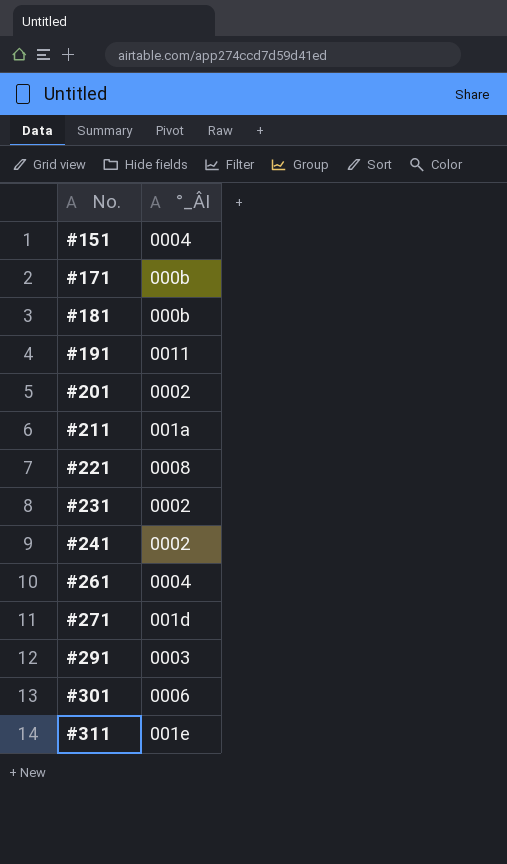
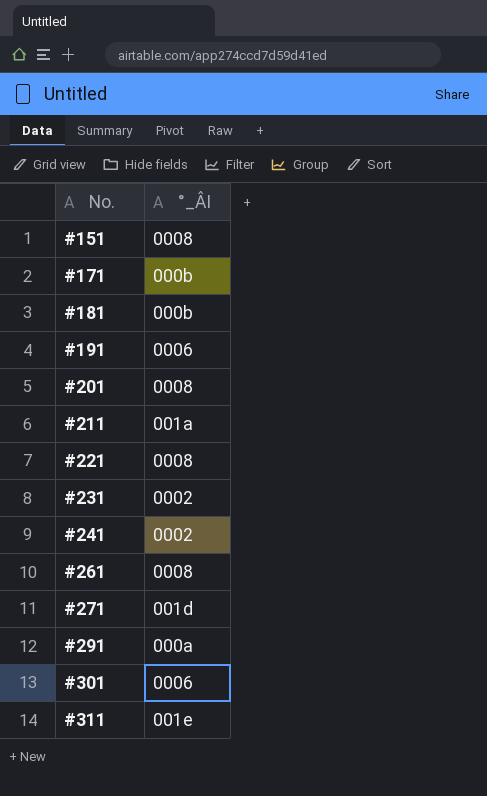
#151 | °_ÂI: 0004 -> 0008
#191 | °_ÂI: 0011 -> 0006
#201 | °_ÂI: 0002 -> 0008
#261 | °_ÂI: 0004 -> 0008
#291 | °_ÂI: 0003 -> 000a

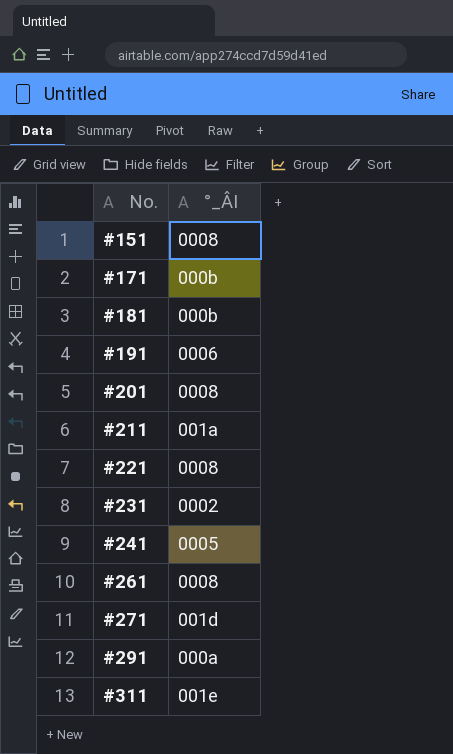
row #301: 0006 -> none
#241 | °_ÂI: 0002 -> 0005

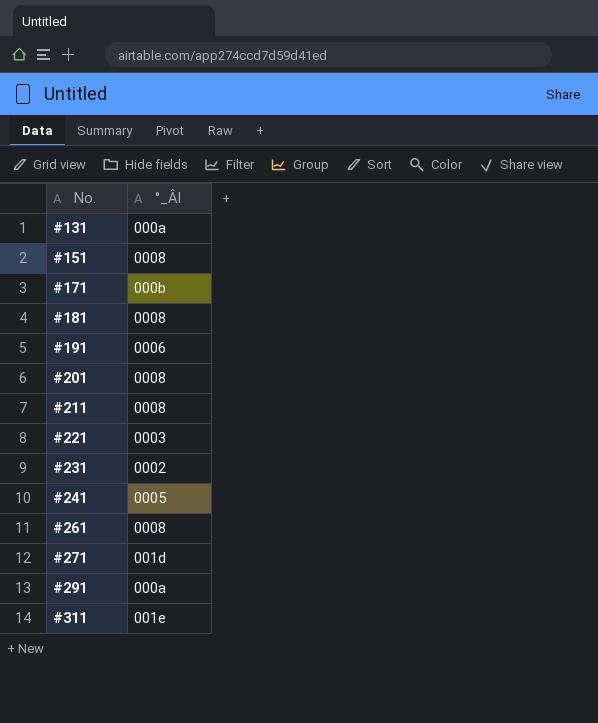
row #131: none -> 000a
#181 | °_ÂI: 000b -> 0008
#211 | °_ÂI: 001a -> 0008
#221 | °_ÂI: 0008 -> 0003

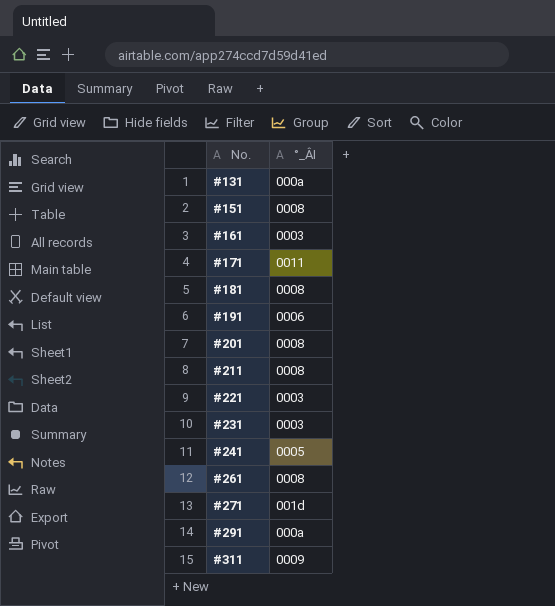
row #161: none -> 0003
#171 | °_ÂI: 000b -> 0011
#231 | °_ÂI: 0002 -> 0003
#311 | °_ÂI: 001e -> 0009

